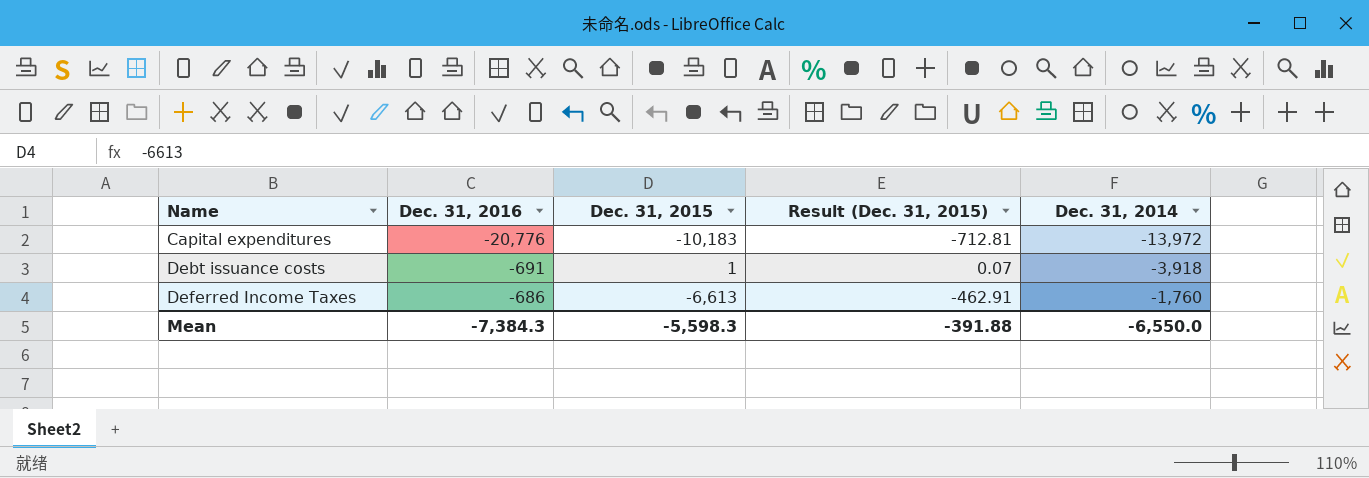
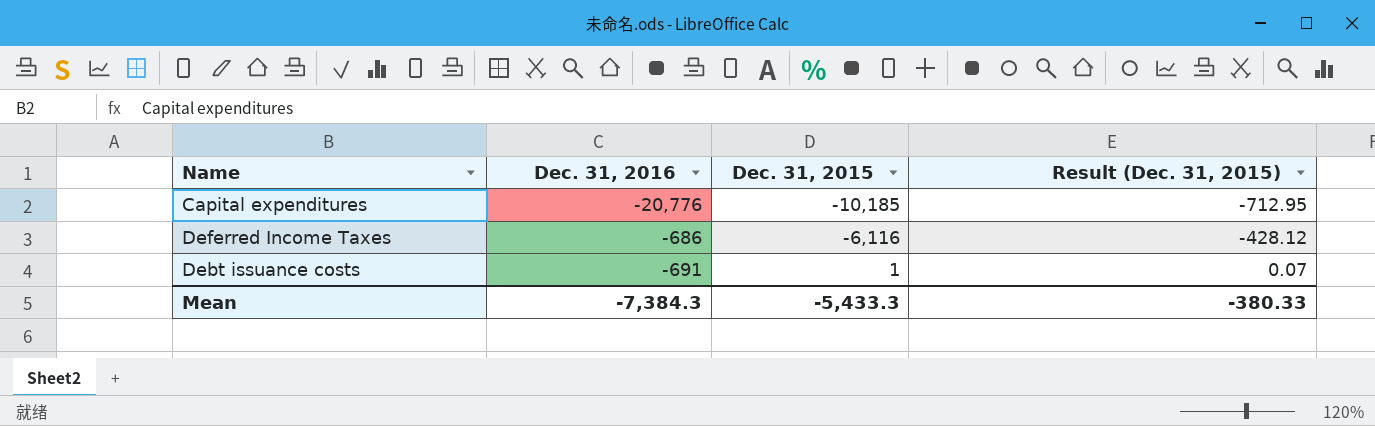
row order: Name ascending -> Dec. 31, 2015 ascending
column Dec. 31, 2014 | position: 5 -> none
Capital expenditures | Dec. 31, 2015: -10,183 -> -10,185
Capital expenditures | Result (Dec. 31, 2015): -712.81 -> -712.95
Deferred Income Taxes | Dec. 31, 2015: -6,613 -> -6,116
Deferred Income Taxes | Result (Dec. 31, 2015): -462.91 -> -428.12
Mean | Dec. 31, 2015: -5,598.3 -> -5,433.3
Mean | Result (Dec. 31, 2015): -391.88 -> -380.33

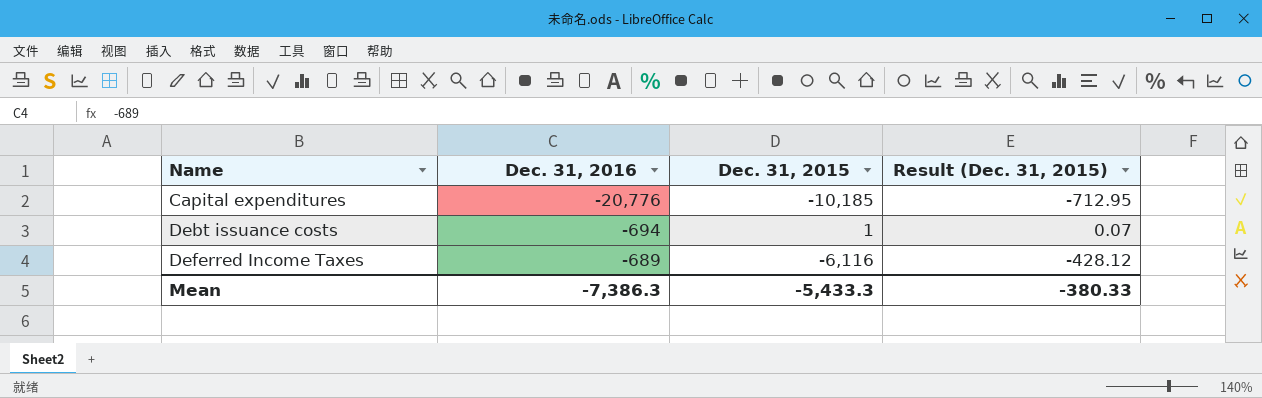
row order: Dec. 31, 2015 ascending -> Name ascending
Debt issuance costs | Dec. 31, 2016: -691 -> -694
Deferred Income Taxes | Dec. 31, 2016: -686 -> -689
Mean | Dec. 31, 2016: -7,384.3 -> -7,386.3

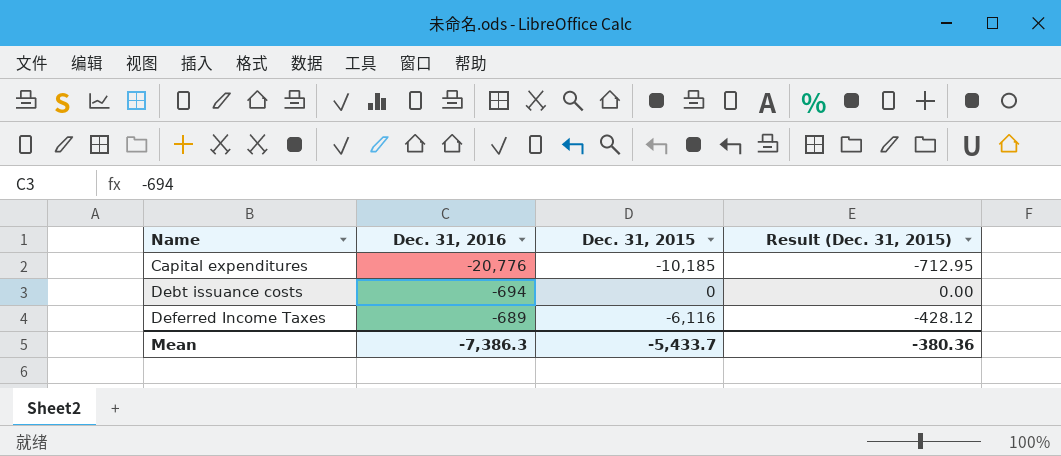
Debt issuance costs | Dec. 31, 2015: 1 -> 0
Debt issuance costs | Result (Dec. 31, 2015): 0.07 -> 0.00
Mean | Dec. 31, 2015: -5,433.3 -> -5,433.7
Mean | Result (Dec. 31, 2015): -380.33 -> -380.36

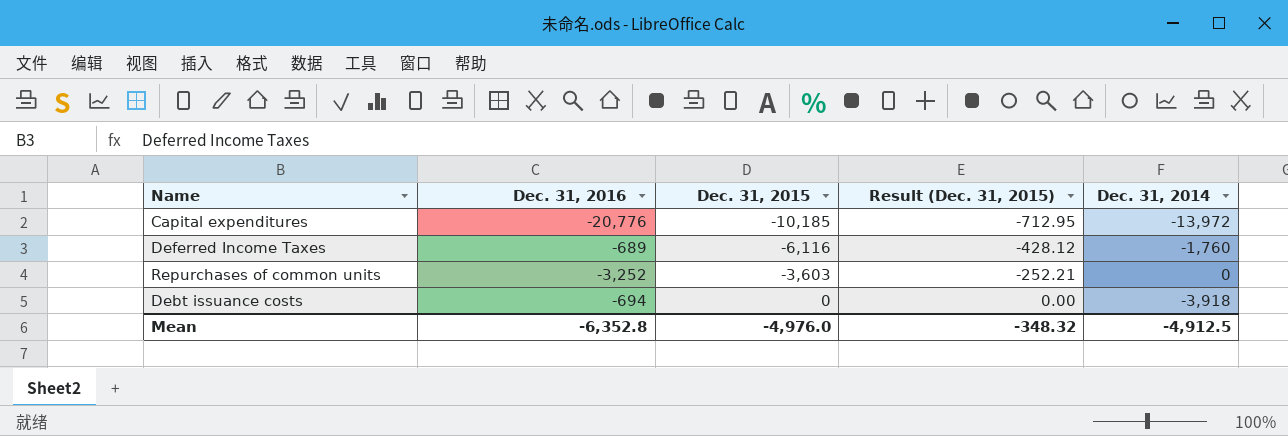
row order: Name ascending -> Dec. 31, 2015 ascending
column Dec. 31, 2014 | position: none -> 5
row Repurchases of common units: none -> -3,252 | -3,603 | -252.21 | 0
Mean | Dec. 31, 2016: -7,386.3 -> -6,352.8
Mean | Dec. 31, 2015: -5,433.7 -> -4,976.0
Mean | Result (Dec. 31, 2015): -380.36 -> -348.32

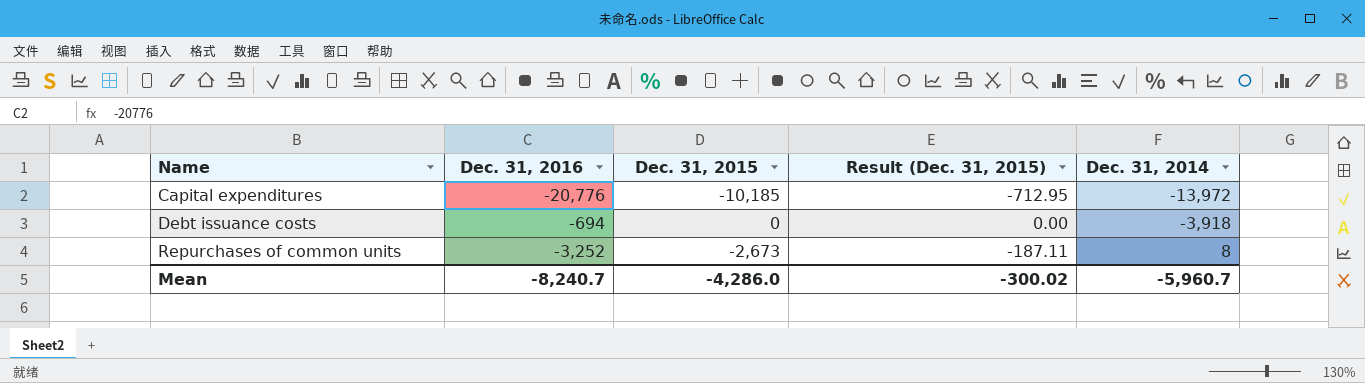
row order: Dec. 31, 2015 ascending -> Name ascending
row Deferred Income Taxes: -689 | -6,116 | -428.12 | -1,760 -> none
Repurchases of common units | Dec. 31, 2015: -3,603 -> -2,673
Repurchases of common units | Result (Dec. 31, 2015): -252.21 -> -187.11
Repurchases of common units | Dec. 31, 2014: 0 -> 8
Mean | Dec. 31, 2016: -6,352.8 -> -8,240.7
Mean | Dec. 31, 2015: -4,976.0 -> -4,286.0
Mean | Result (Dec. 31, 2015): -348.32 -> -300.02
Mean | Dec. 31, 2014: -4,912.5 -> -5,960.7

